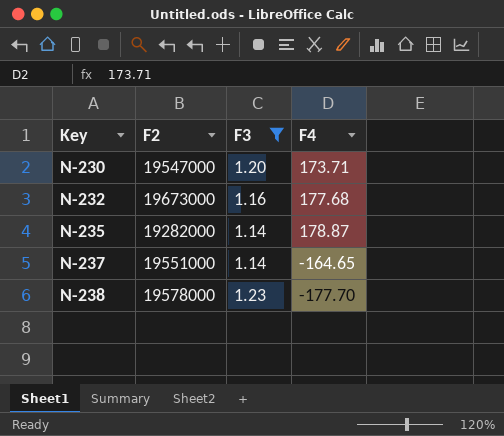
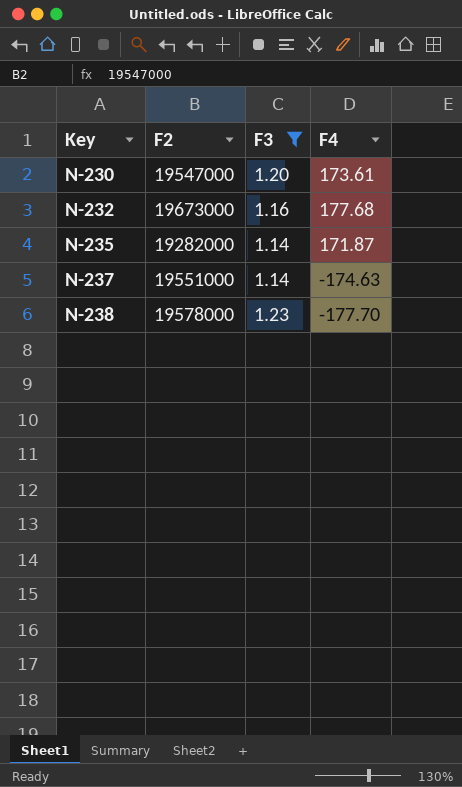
N-230 | F4: 173.71 -> 173.61
N-235 | F4: 178.87 -> 171.87
N-237 | F4: -164.65 -> -174.63

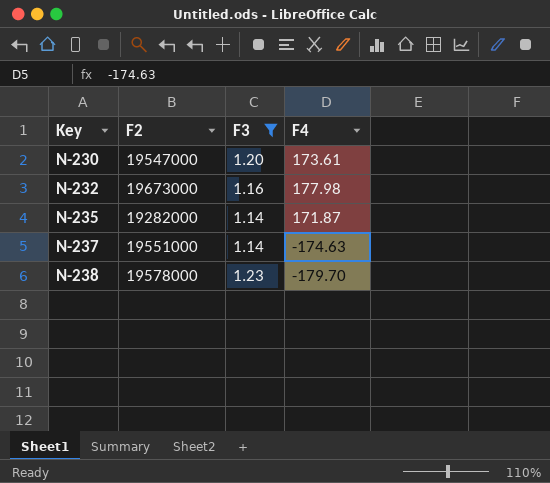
N-232 | F4: 177.68 -> 177.98
N-238 | F4: -177.70 -> -179.70

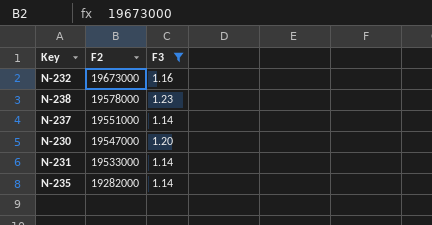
row order: Key ascending -> F2 descending
column F4 | position: 4 -> none
row N-231: none -> 19533000 | 1.14

